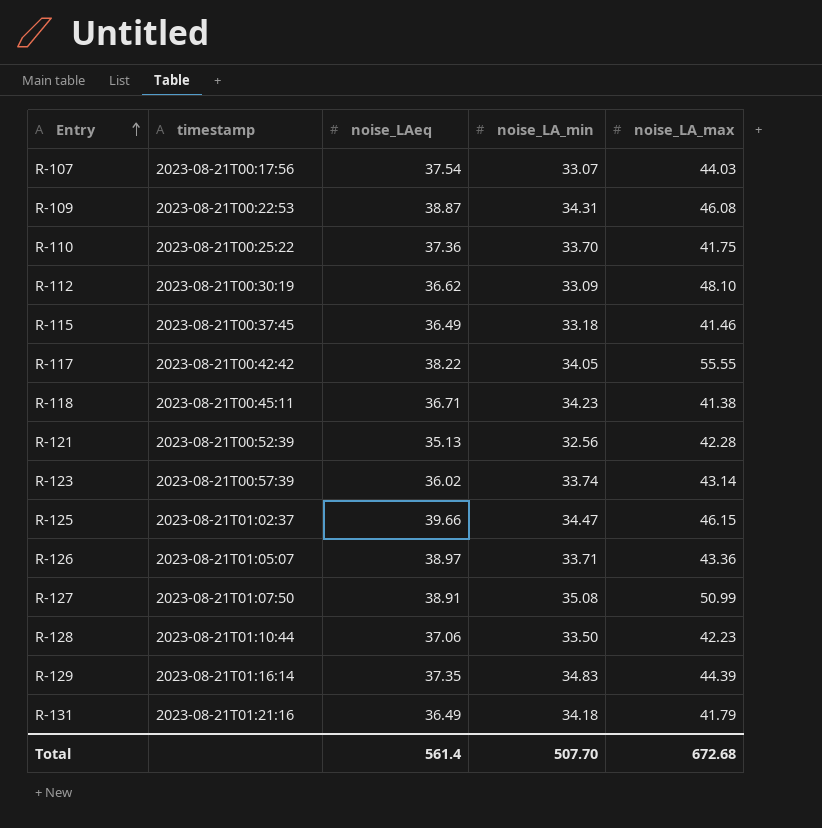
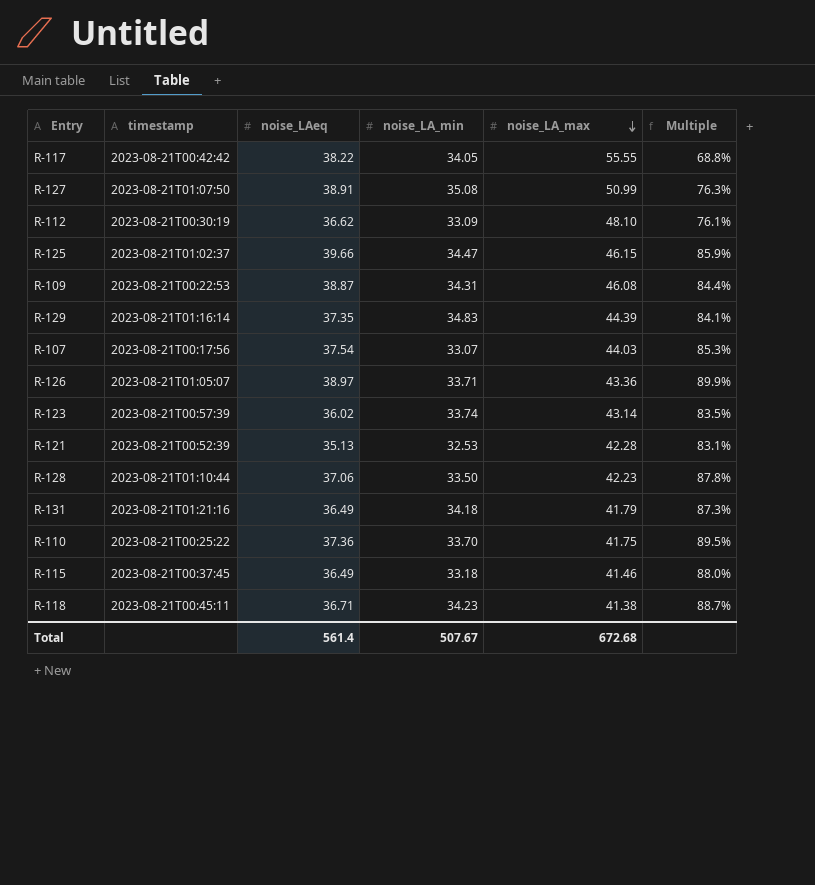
row order: Entry ascending -> noise_LA_max descending
column Multiple | formula: none -> [noise_LAeq] / [noise_LA_max]
R-121 | noise_LA_min: 32.56 -> 32.53
Total | noise_LA_min: 507.70 -> 507.67

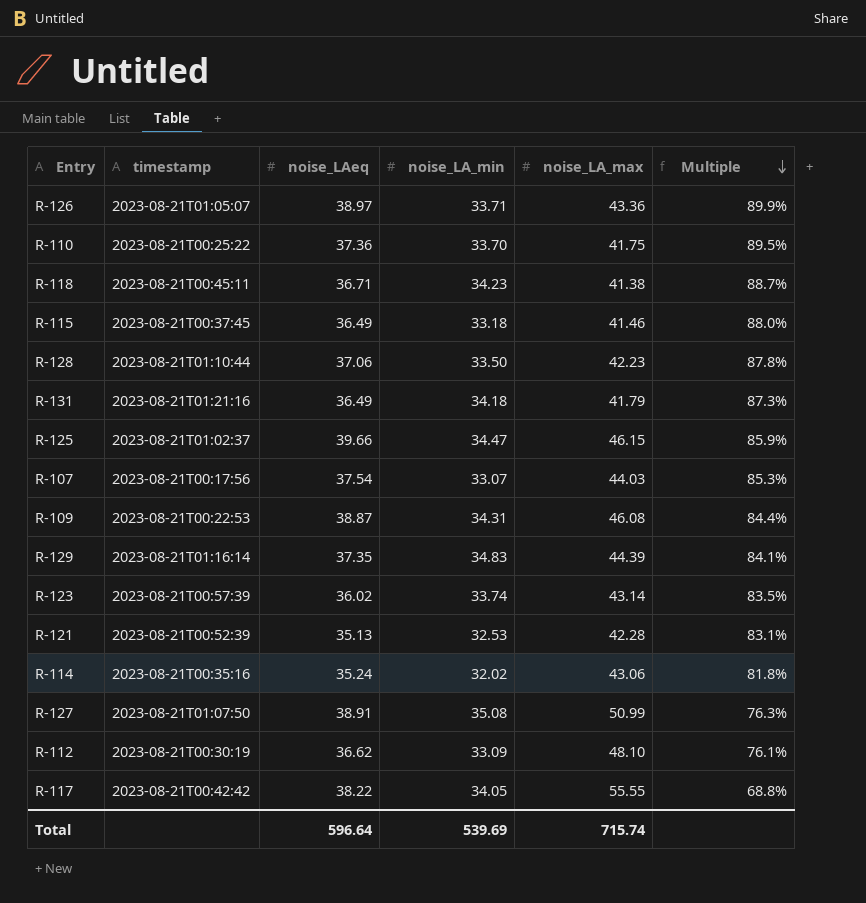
row order: noise_LA_max descending -> Multiple descending
row R-114: none -> 2023-08-21T00:35:16 | 35.24 | 32.02 | 43.06 | 81.8%
Total | noise_LAeq: 561.4 -> 596.64
Total | noise_LA_min: 507.67 -> 539.69
Total | noise_LA_max: 672.68 -> 715.74

